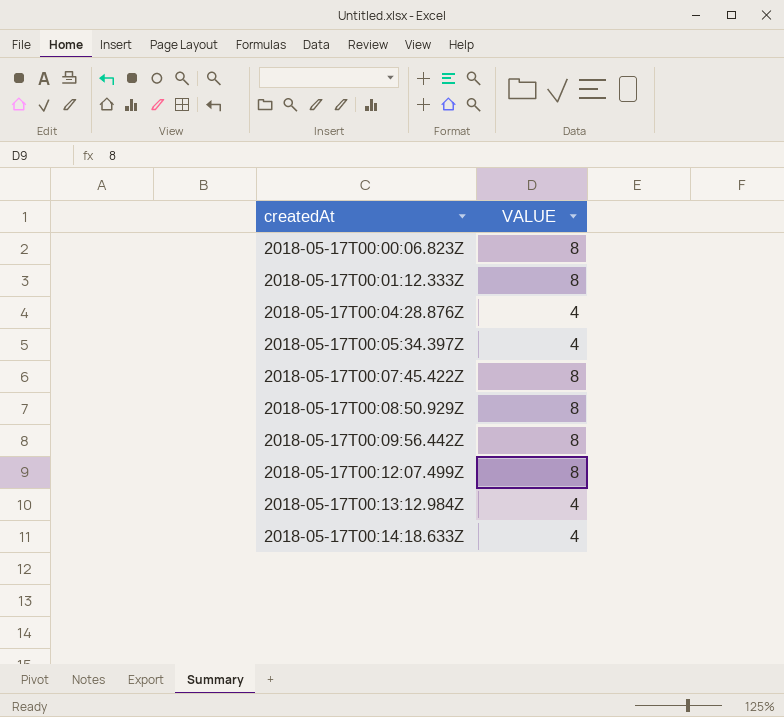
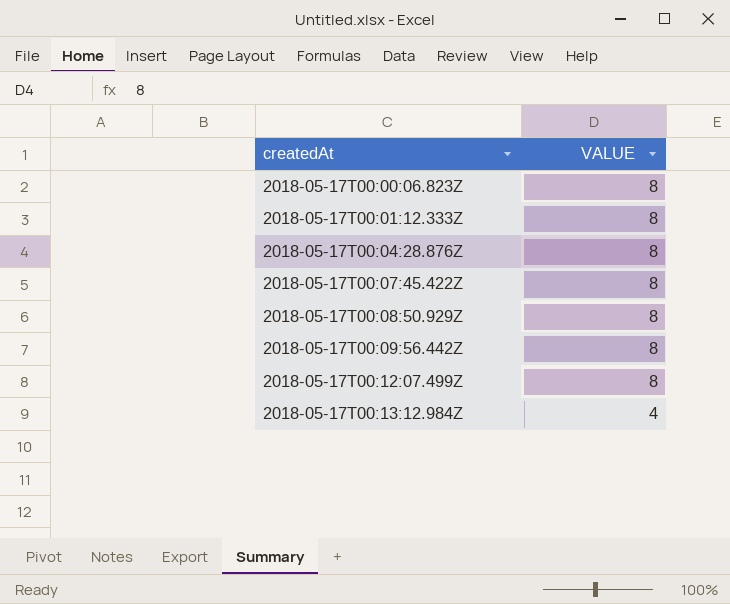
row 2018-05-17T00:05:34.397Z: 4 -> none
row 2018-05-17T00:14:18.633Z: 4 -> none
2018-05-17T00:04:28.876Z | VALUE: 4 -> 8

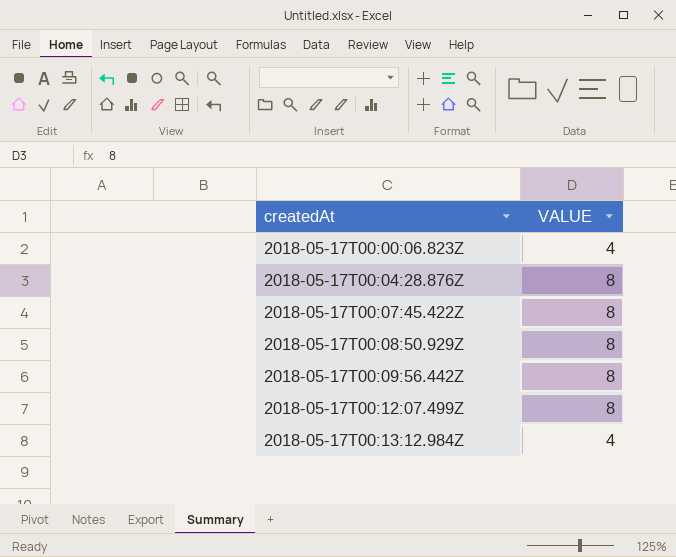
row 2018-05-17T00:01:12.333Z: 8 -> none
2018-05-17T00:00:06.823Z | VALUE: 8 -> 4

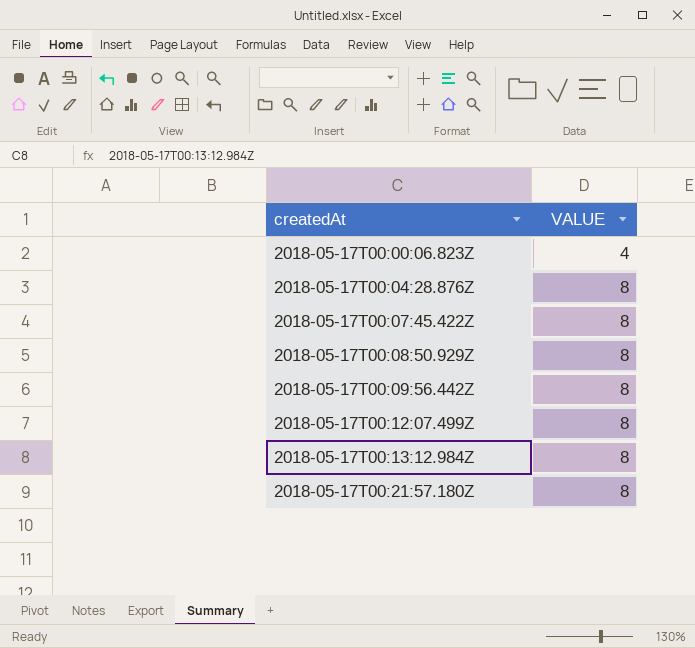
2018-05-17T00:13:12.984Z | VALUE: 4 -> 8
row 2018-05-17T00:21:57.180Z: none -> 8

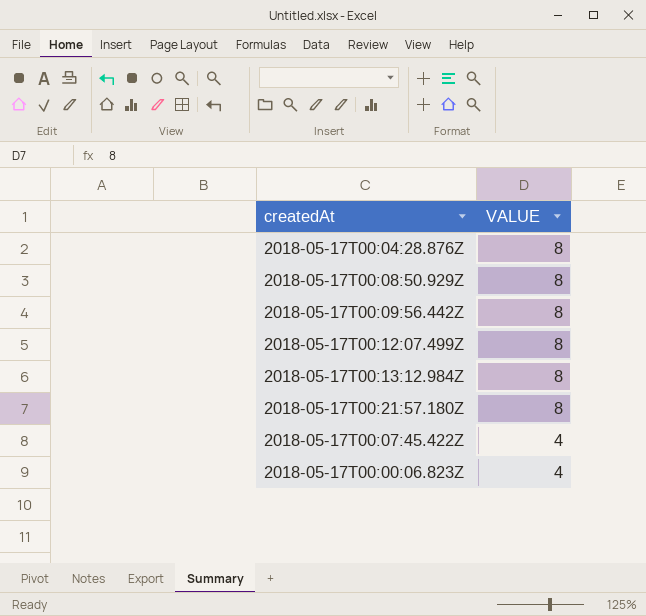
row order: createdAt ascending -> VALUE descending
2018-05-17T00:07:45.422Z | VALUE: 8 -> 4

